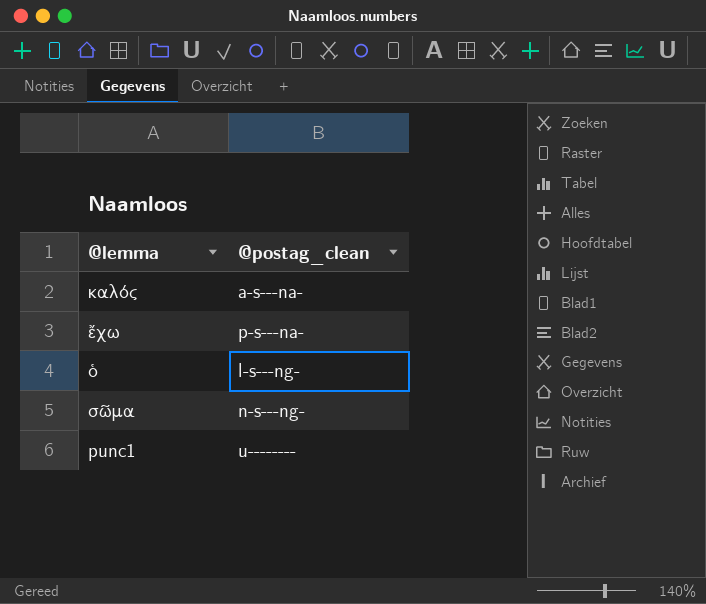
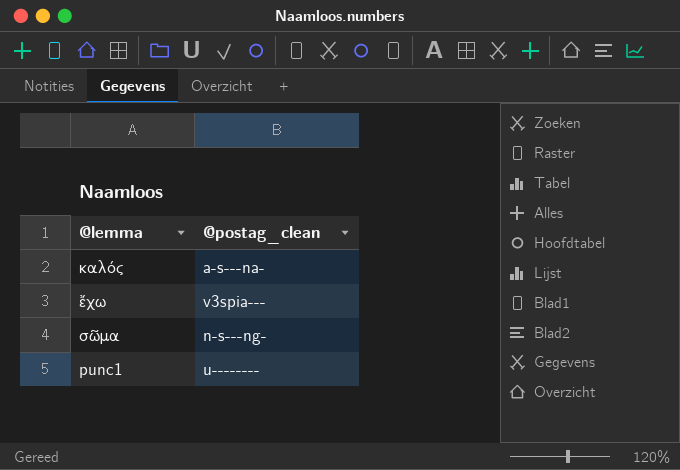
row ὁ: l-s---ng- -> none
ἔχω | @postag_clean: p-s---na- -> v3spia---

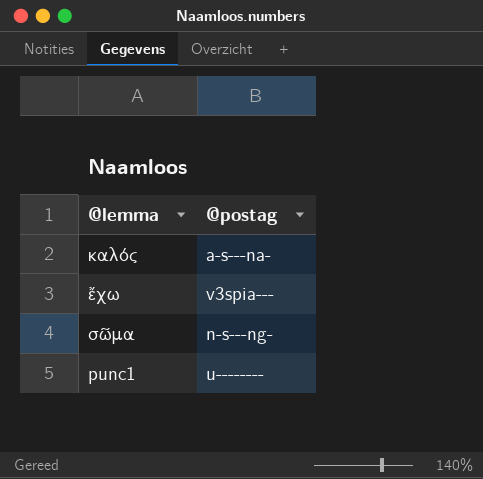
column name: @postag_clean -> @postag

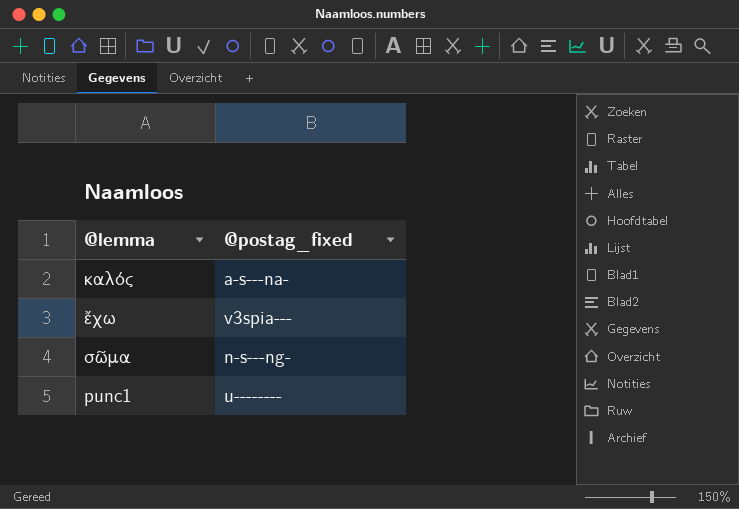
column name: @postag -> @postag_fixed

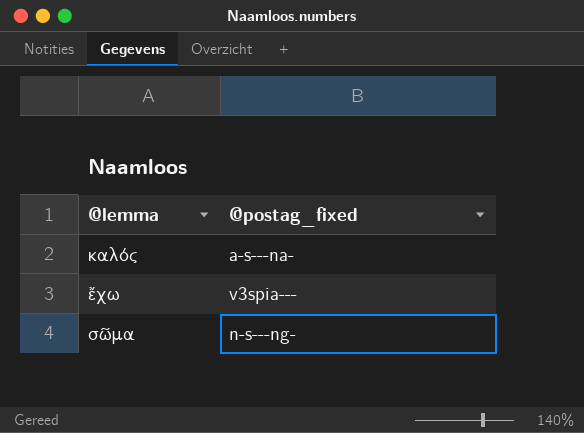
row punc1: u-------- -> none

